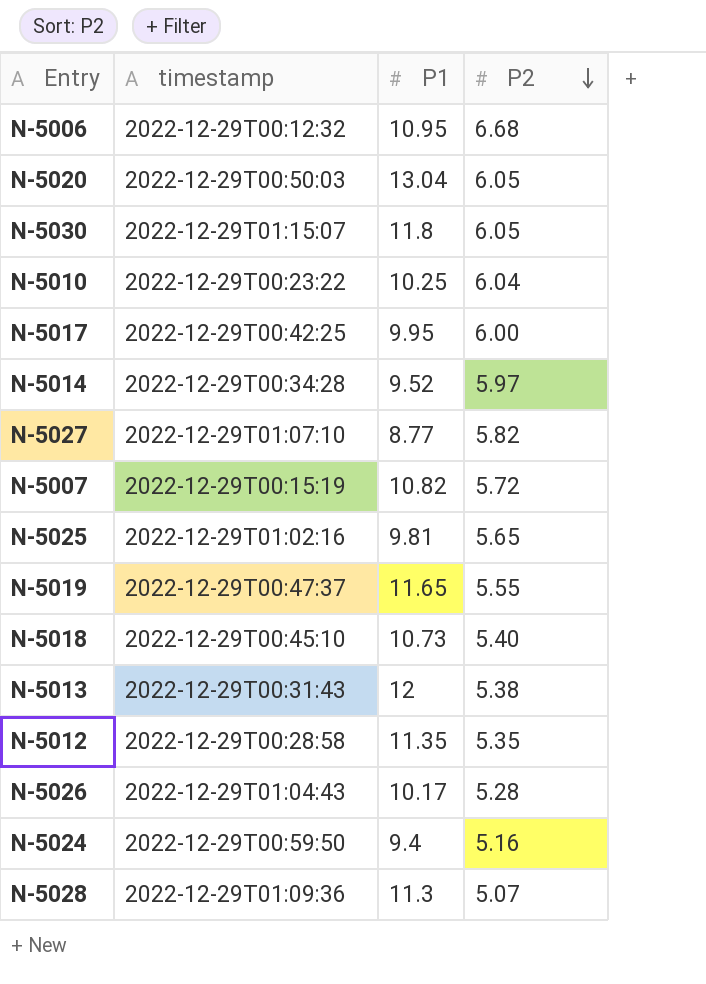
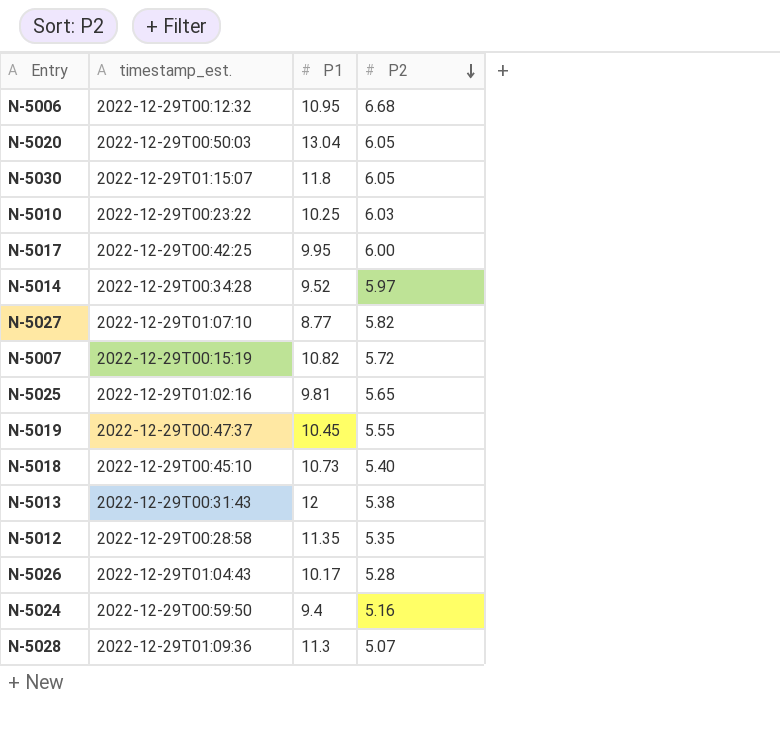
column name: timestamp -> timestamp_est.
N-5010 | P2: 6.04 -> 6.03
N-5019 | P1: 11.65 -> 10.45

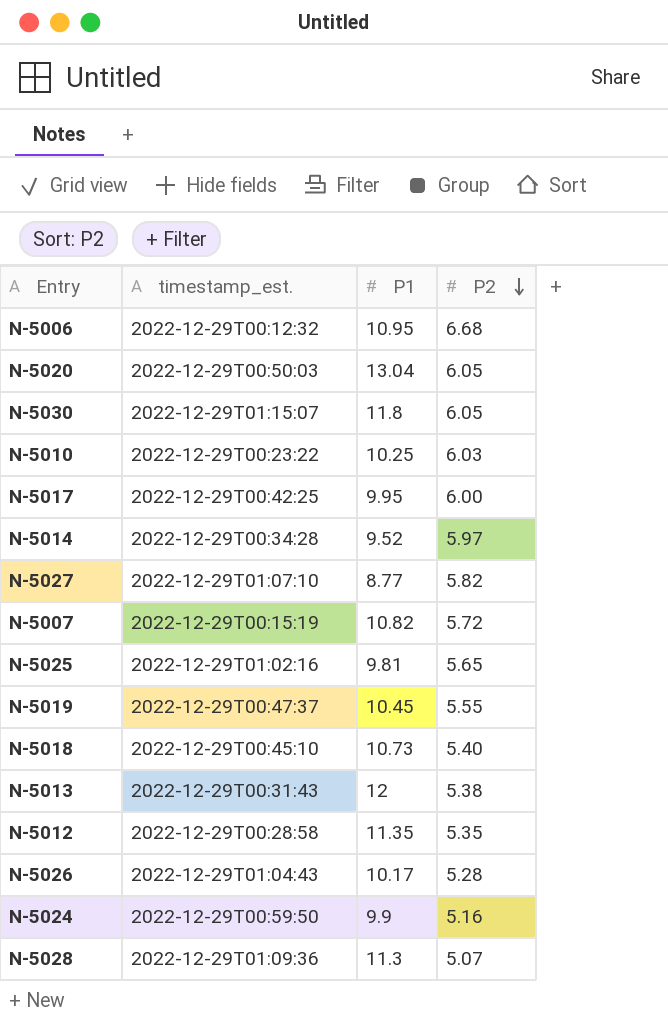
N-5024 | P1: 9.4 -> 9.9

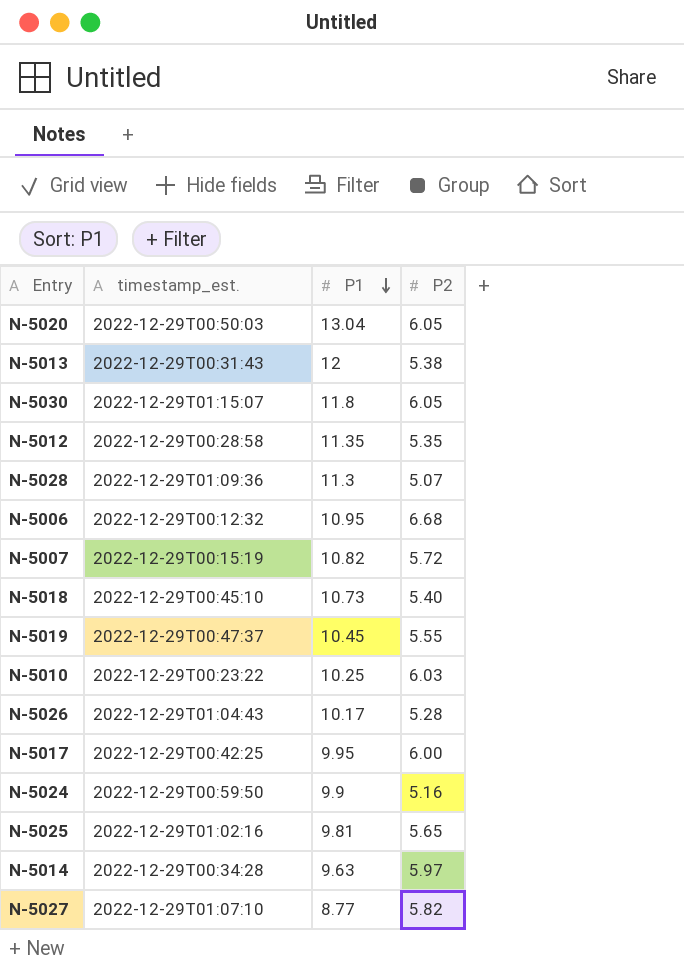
row order: P2 descending -> P1 descending
N-5014 | P1: 9.52 -> 9.63

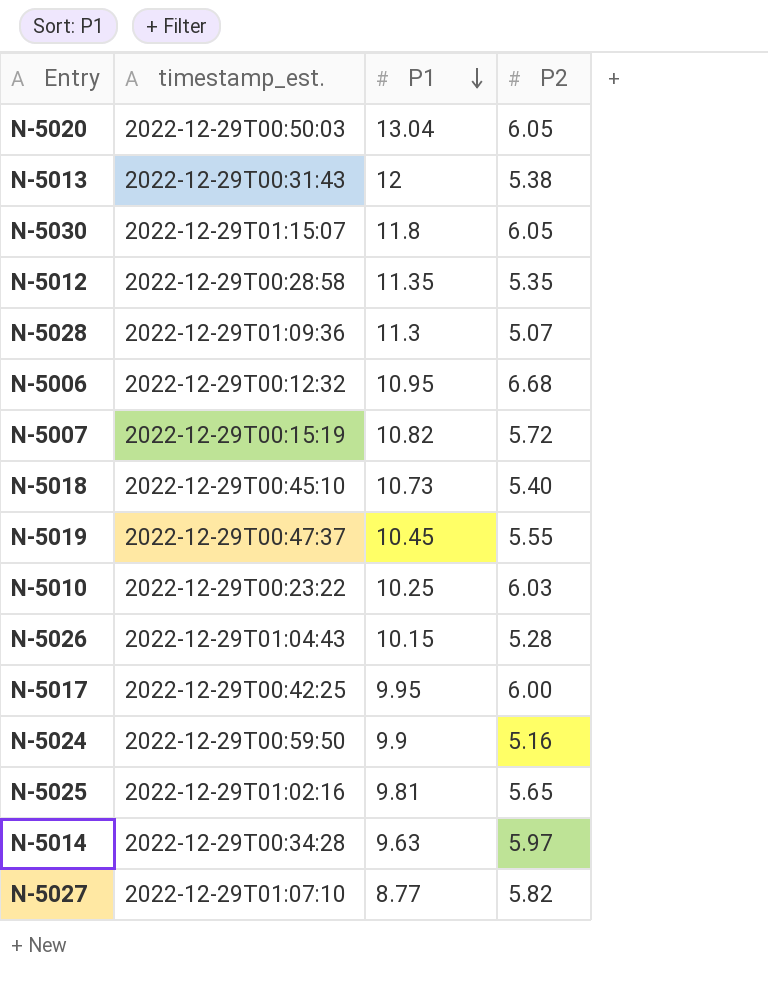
N-5026 | P1: 10.17 -> 10.15

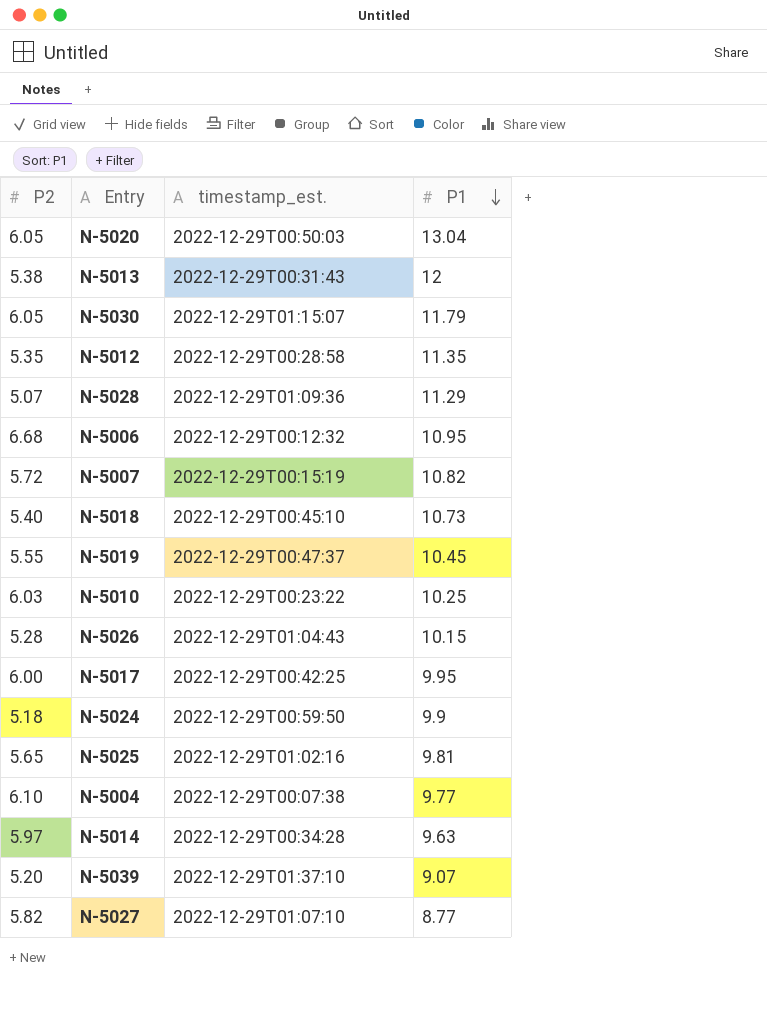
column P2 | position: 4 -> 1
N-5030 | P1: 11.8 -> 11.79
N-5028 | P1: 11.3 -> 11.29
N-5024 | P2: 5.16 -> 5.18
row N-5004: none -> 6.10 | 2022-12-29T00:07:38 | 9.77
row N-5039: none -> 5.20 | 2022-12-29T01:37:10 | 9.07

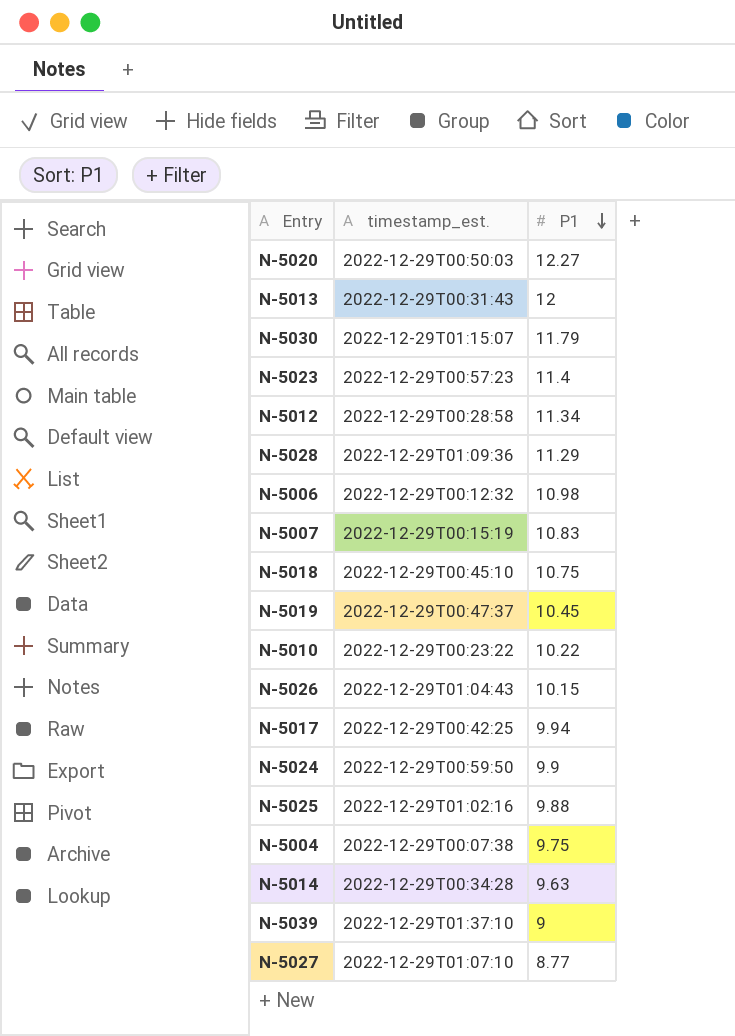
column P2 | position: 1 -> none
N-5020 | P1: 13.04 -> 12.27
row N-5023: none -> 2022-12-29T00:57:23 | 11.4
N-5012 | P1: 11.35 -> 11.34
N-5006 | P1: 10.95 -> 10.98
N-5007 | P1: 10.82 -> 10.83
N-5018 | P1: 10.73 -> 10.75
N-5010 | P1: 10.25 -> 10.22
N-5017 | P1: 9.95 -> 9.94
N-5025 | P1: 9.81 -> 9.88
N-5004 | P1: 9.77 -> 9.75
N-5039 | P1: 9.07 -> 9

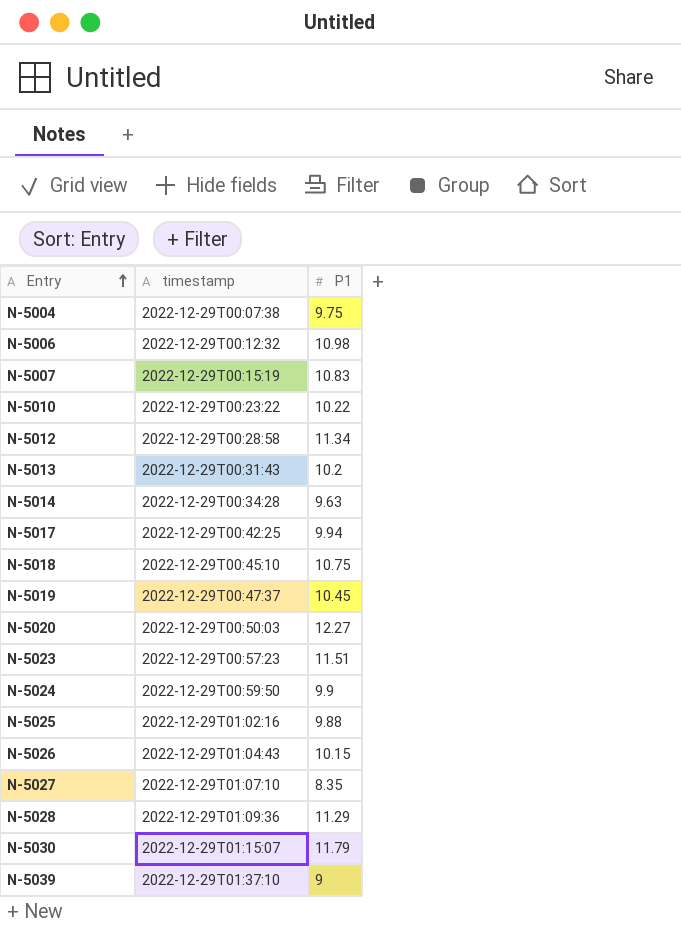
row order: P1 descending -> Entry ascending
column name: timestamp_est. -> timestamp
N-5013 | P1: 12 -> 10.2
N-5023 | P1: 11.4 -> 11.51
N-5027 | P1: 8.77 -> 8.35

